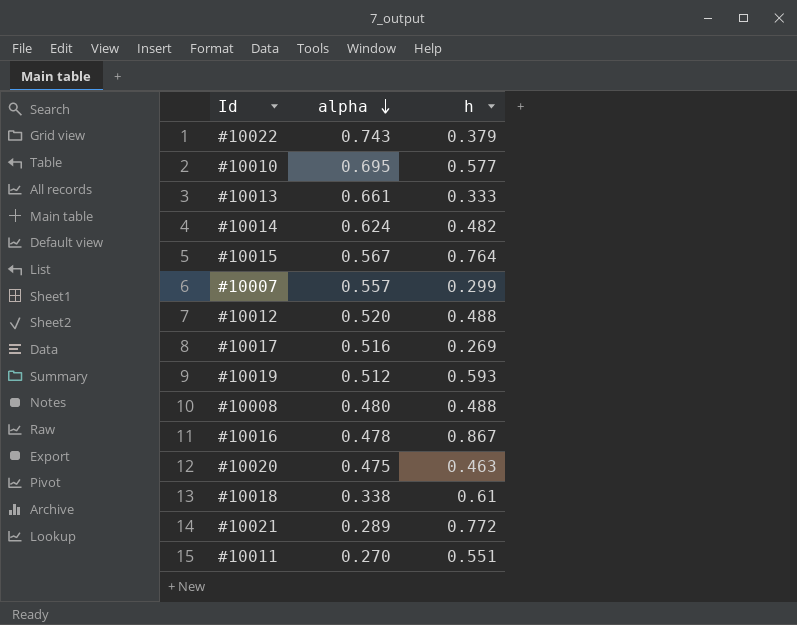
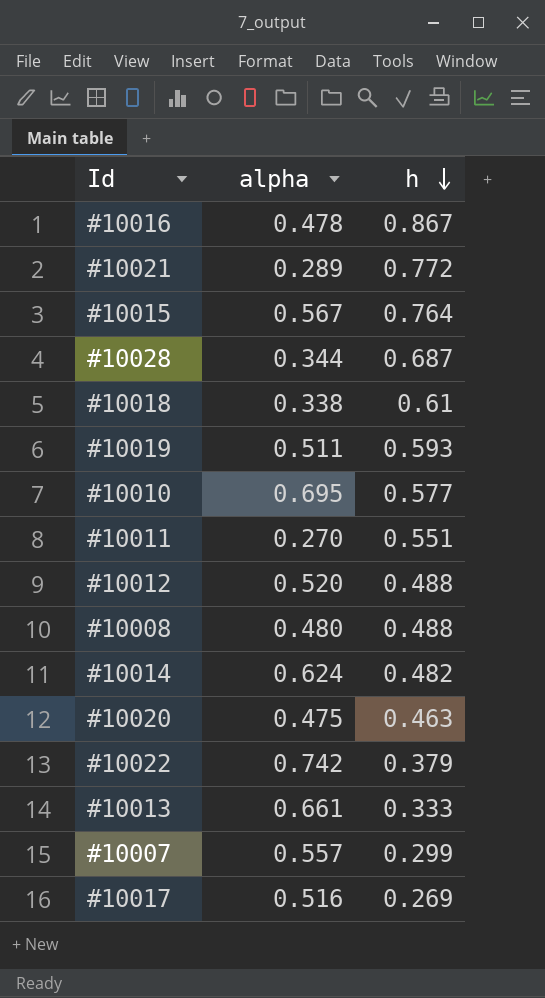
row order: alpha descending -> h descending
row #10028: none -> 0.344 | 0.687
#10019 | alpha: 0.512 -> 0.511
#10022 | alpha: 0.743 -> 0.742

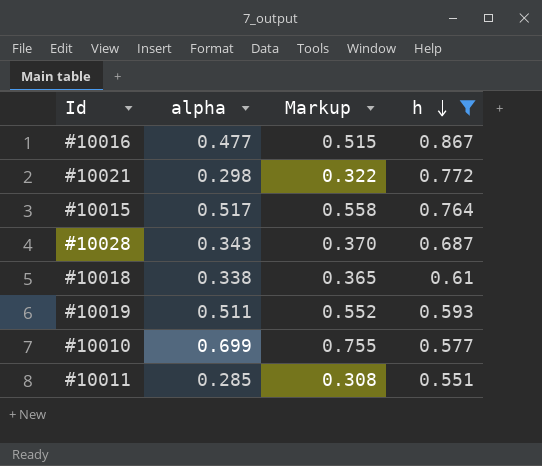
filter: none -> h >= 0.551
column Markup | formula: none -> [alpha] * 1.08
#10016 | alpha: 0.478 -> 0.477
#10021 | alpha: 0.289 -> 0.298
#10015 | alpha: 0.567 -> 0.517
#10028 | alpha: 0.344 -> 0.343
#10010 | alpha: 0.695 -> 0.699
#10011 | alpha: 0.270 -> 0.285

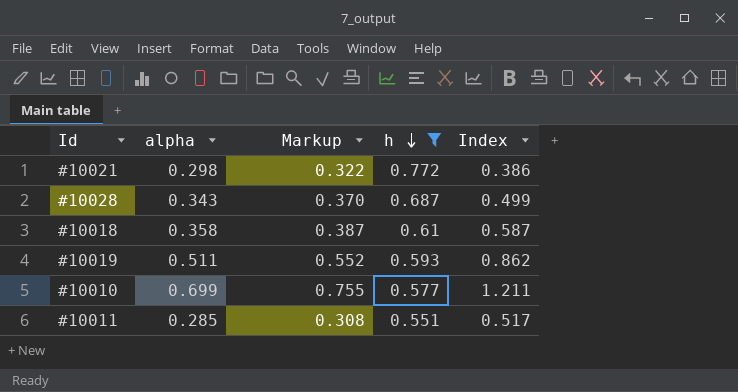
column Index | formula: none -> [alpha] / [h]
row #10016: 0.477 | 0.515 | 0.867 -> none
row #10015: 0.517 | 0.558 | 0.764 -> none
#10018 | alpha: 0.338 -> 0.358
#10018 | Markup: 0.365 -> 0.387

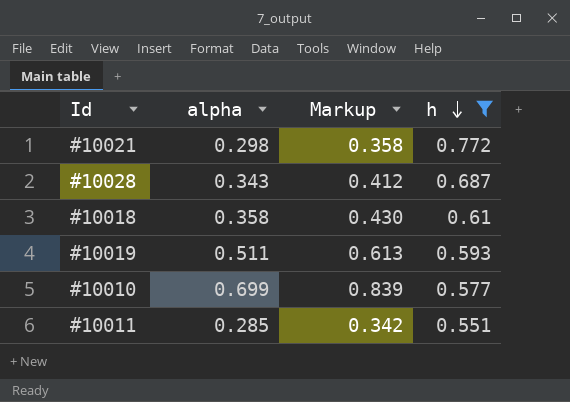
column Index | formula: [alpha] / [h] -> none
column Markup | formula: [alpha] * 1.08 -> [alpha] * 1.2

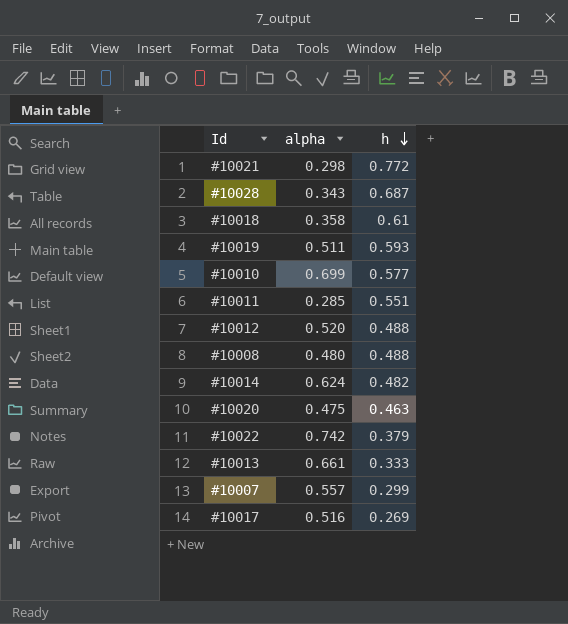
filter: h >= 0.551 -> none
column Markup | formula: [alpha] * 1.2 -> none

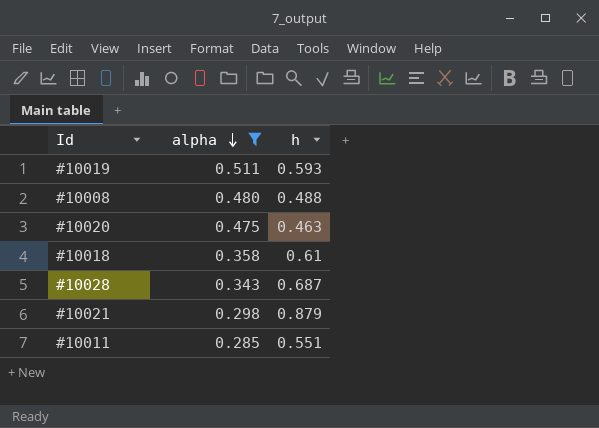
filter: none -> alpha <= 0.511
row order: h descending -> alpha descending
#10021 | h: 0.772 -> 0.879

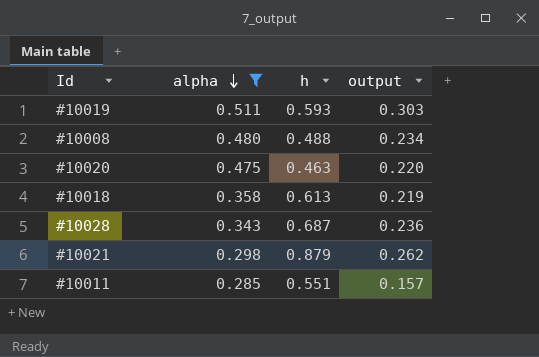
column output | formula: none -> [alpha] * [h]
#10018 | h: 0.61 -> 0.613

